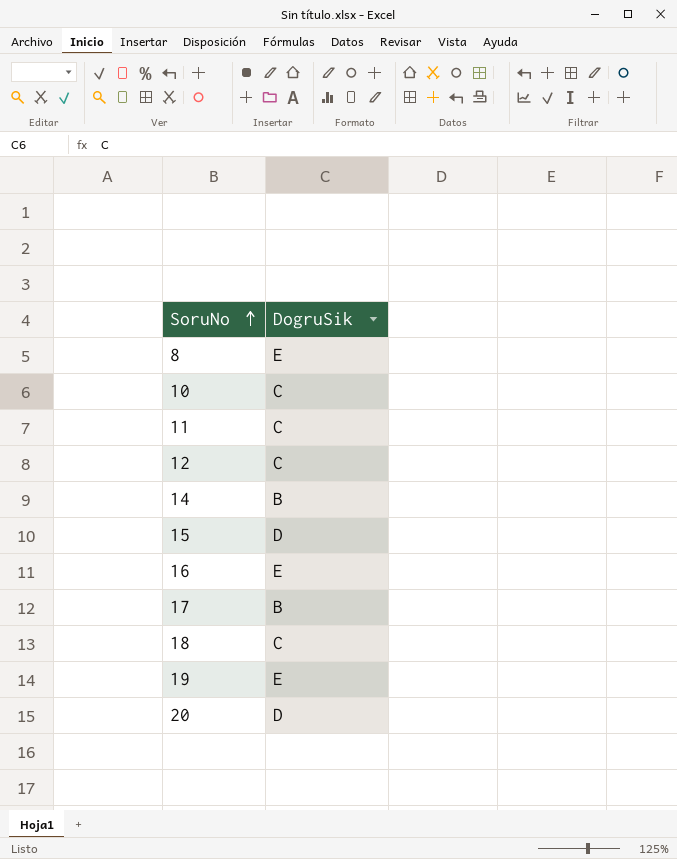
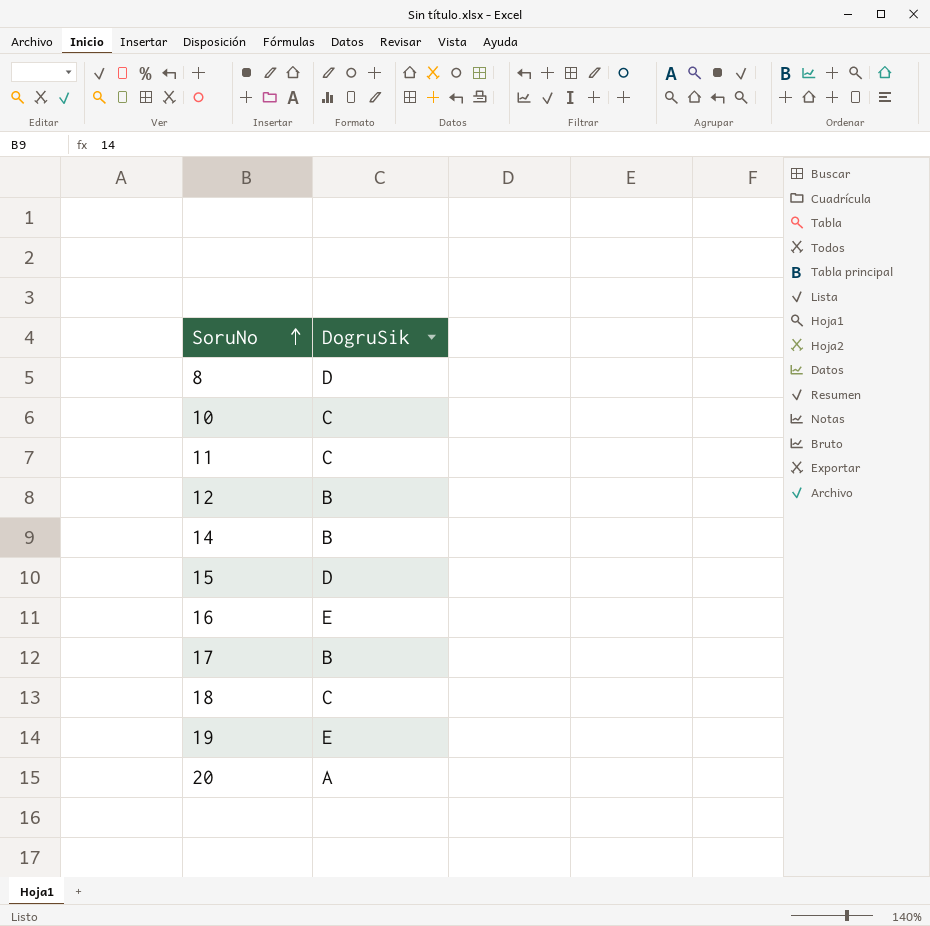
8 | DogruSik: E -> D
12 | DogruSik: C -> B
20 | DogruSik: D -> A

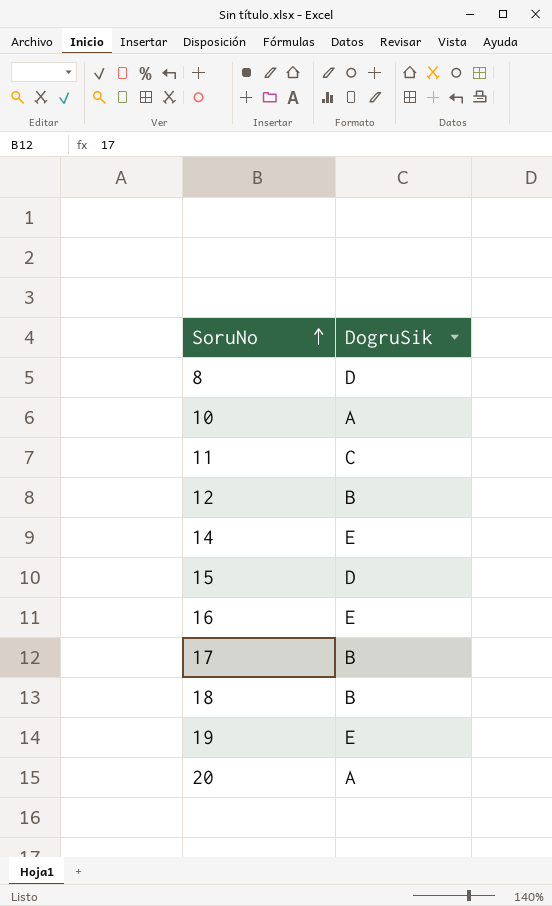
10 | DogruSik: C -> A
14 | DogruSik: B -> E
18 | DogruSik: C -> B

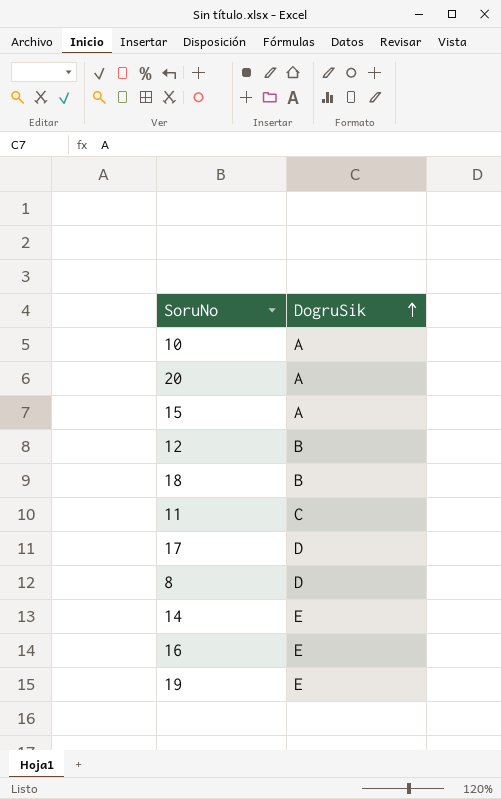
row order: SoruNo ascending -> DogruSik ascending
15 | DogruSik: D -> A
17 | DogruSik: B -> D

